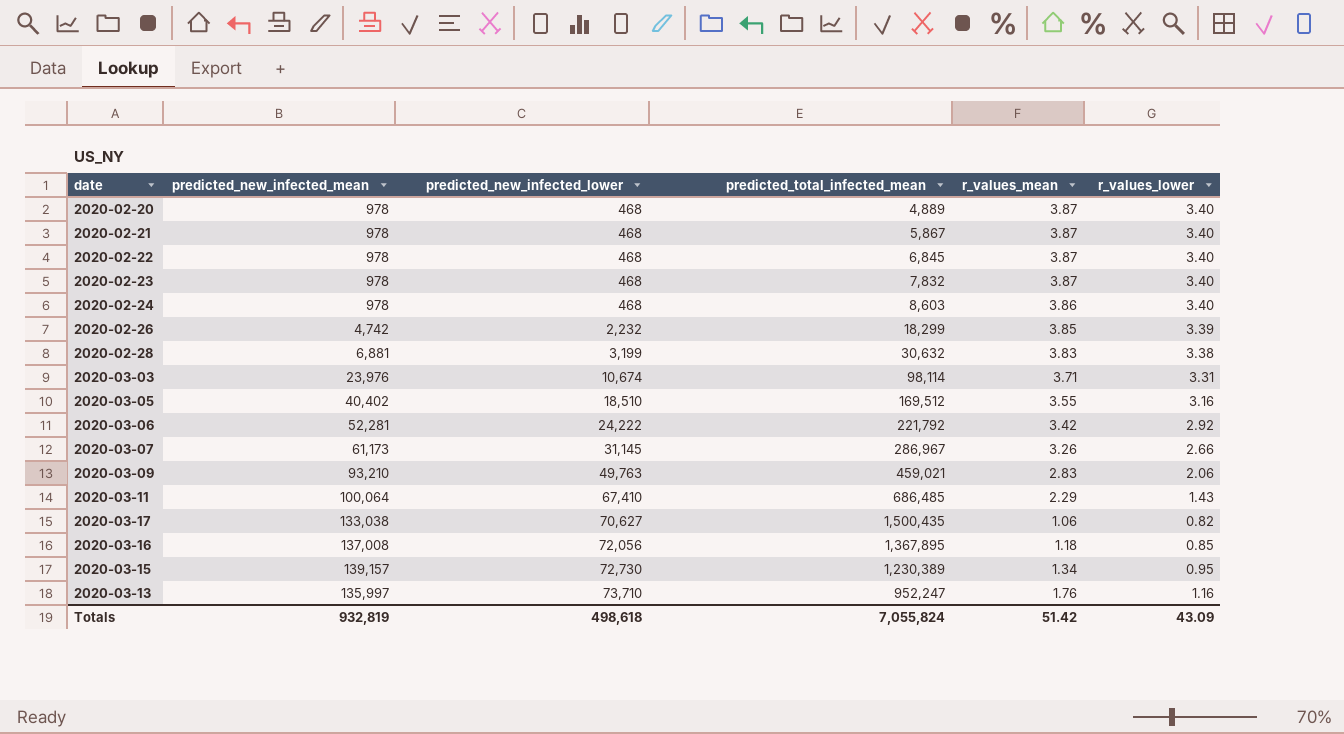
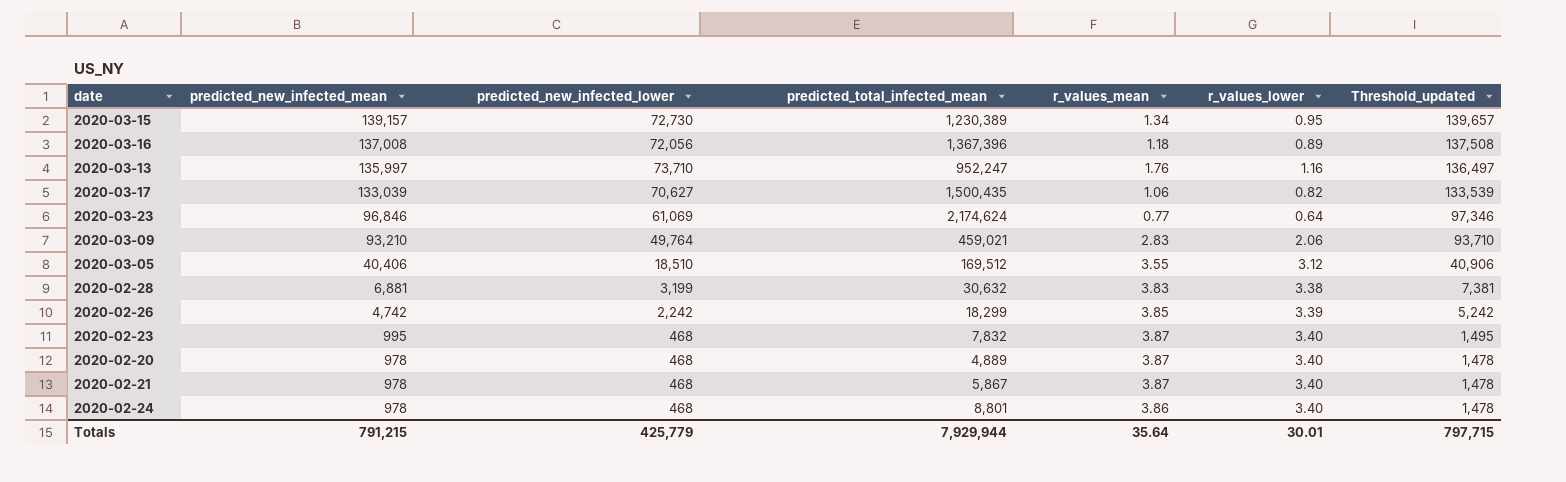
row order: predicted_new_infected_lower ascending -> predicted_new_infected_mean descending
column Threshold_updated | formula: none -> [predicted_new_infected_mean] + 500
row 2020-02-22: 978 | 468 | 6,845 | 3.87 | 3.40 -> none
row 2020-03-03: 23,976 | 10,674 | 98,114 | 3.71 | 3.31 -> none
row 2020-03-06: 52,281 | 24,222 | 221,792 | 3.42 | 2.92 -> none
row 2020-03-07: 61,173 | 31,145 | 286,967 | 3.26 | 2.66 -> none
row 2020-03-11: 100,064 | 67,410 | 686,485 | 2.29 | 1.43 -> none
2020-03-16 | predicted_total_infected_mean: 1,367,895 -> 1,367,396
2020-03-16 | r_values_lower: 0.85 -> 0.89
2020-03-17 | predicted_new_infected_mean: 133,038 -> 133,039
row 2020-03-23: none -> 96,846 | 61,069 | 2,174,624 | 0.77 | 0.64 | 97,346
2020-03-09 | predicted_new_infected_lower: 49,763 -> 49,764
2020-03-05 | predicted_new_infected_mean: 40,402 -> 40,406
2020-03-05 | r_values_lower: 3.16 -> 3.12
2020-02-26 | predicted_new_infected_lower: 2,232 -> 2,242
2020-02-23 | predicted_new_infected_mean: 978 -> 995
2020-02-24 | predicted_total_infected_mean: 8,603 -> 8,801
Totals | predicted_new_infected_mean: 932,819 -> 791,215
Totals | predicted_new_infected_lower: 498,618 -> 425,779
Totals | predicted_total_infected_mean: 7,055,824 -> 7,929,944
Totals | r_values_mean: 51.42 -> 35.64
Totals | r_values_lower: 43.09 -> 30.01

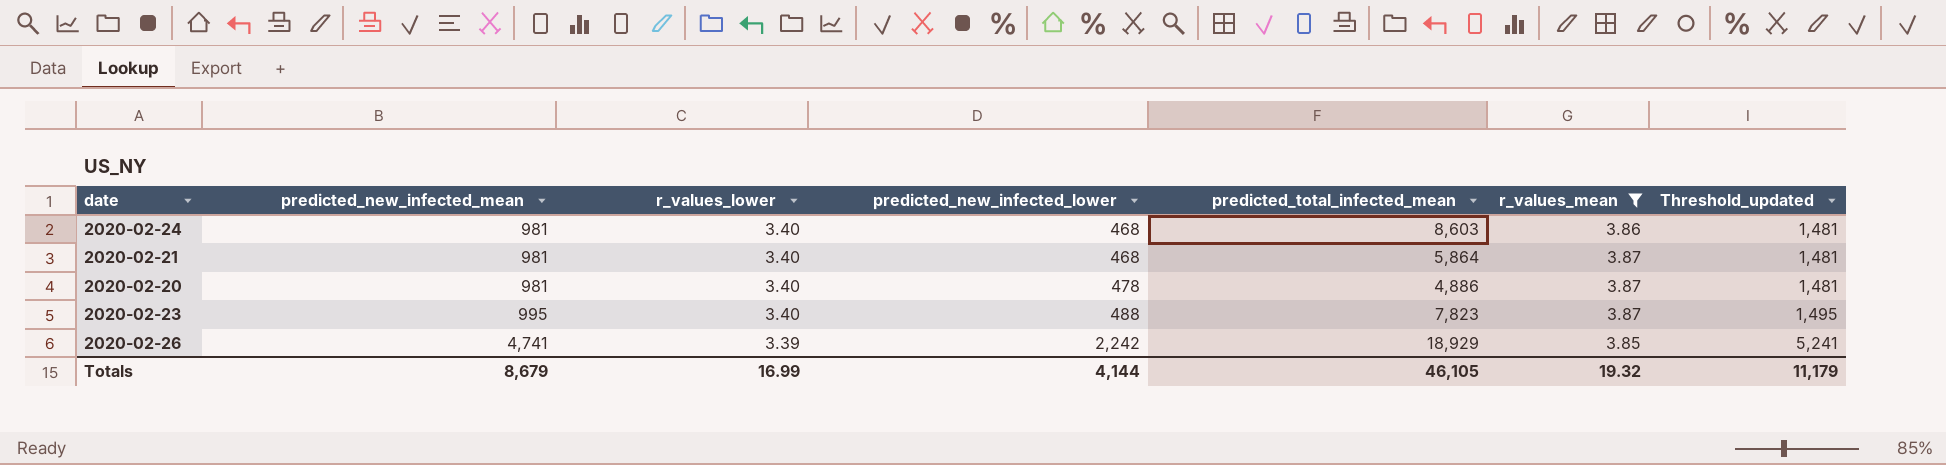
filter: none -> r_values_mean >= 3.85
row order: predicted_new_infected_mean descending -> predicted_new_infected_mean ascending
column r_values_lower | position: 6 -> 3
2020-02-24 | predicted_new_infected_mean: 978 -> 981
2020-02-24 | predicted_total_infected_mean: 8,801 -> 8,603
2020-02-24 | Threshold_updated: 1,478 -> 1,481
2020-02-21 | predicted_new_infected_mean: 978 -> 981
2020-02-21 | predicted_total_infected_mean: 5,867 -> 5,864
2020-02-21 | Threshold_updated: 1,478 -> 1,481
2020-02-20 | predicted_new_infected_mean: 978 -> 981
2020-02-20 | predicted_new_infected_lower: 468 -> 478
2020-02-20 | predicted_total_infected_mean: 4,889 -> 4,886
2020-02-20 | Threshold_updated: 1,478 -> 1,481
2020-02-23 | predicted_new_infected_lower: 468 -> 488
2020-02-23 | predicted_total_infected_mean: 7,832 -> 7,823
2020-02-26 | predicted_new_infected_mean: 4,742 -> 4,741
2020-02-26 | predicted_total_infected_mean: 18,299 -> 18,929
2020-02-26 | Threshold_updated: 5,242 -> 5,241
Totals | predicted_new_infected_mean: 791,215 -> 8,679
Totals | r_values_lower: 30.01 -> 16.99
Totals | predicted_new_infected_lower: 425,779 -> 4,144
Totals | predicted_total_infected_mean: 7,929,944 -> 46,105
Totals | r_values_mean: 35.64 -> 19.32
Totals | Threshold_updated: 797,715 -> 11,179

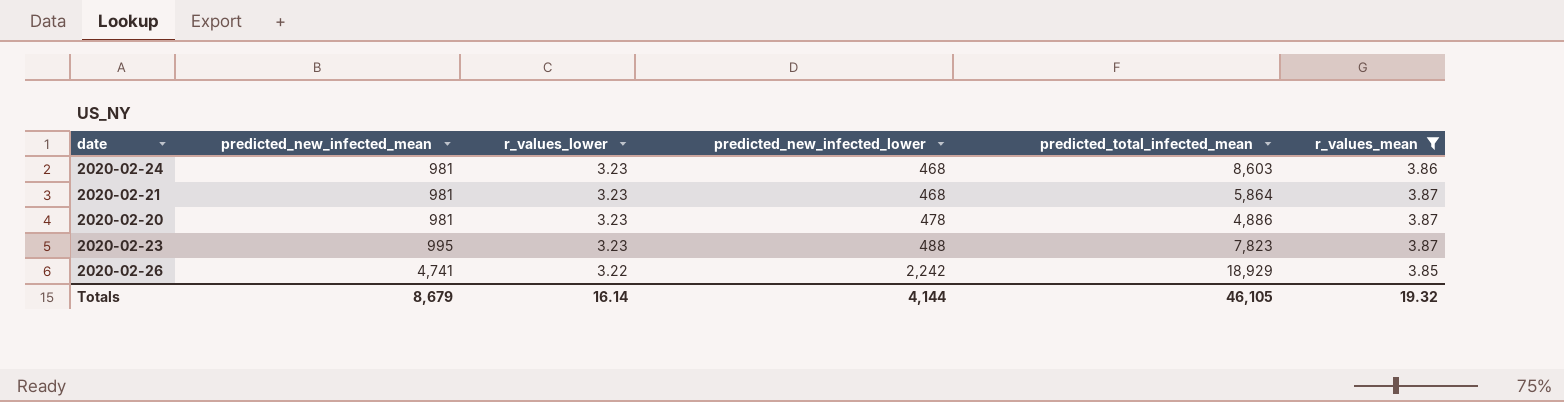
column Threshold_updated | formula: [predicted_new_infected_mean] + 500 -> none
2020-02-24 | r_values_lower: 3.40 -> 3.23
2020-02-21 | r_values_lower: 3.40 -> 3.23
2020-02-20 | r_values_lower: 3.40 -> 3.23
2020-02-23 | r_values_lower: 3.40 -> 3.23
2020-02-26 | r_values_lower: 3.39 -> 3.22
Totals | r_values_lower: 16.99 -> 16.14

